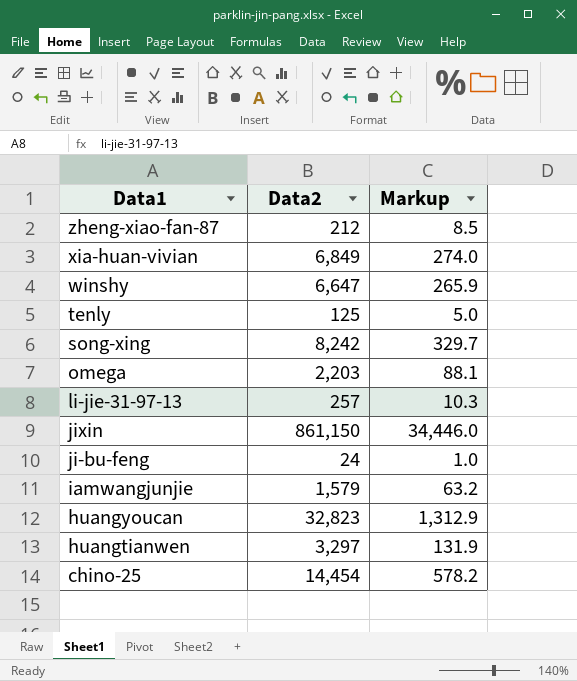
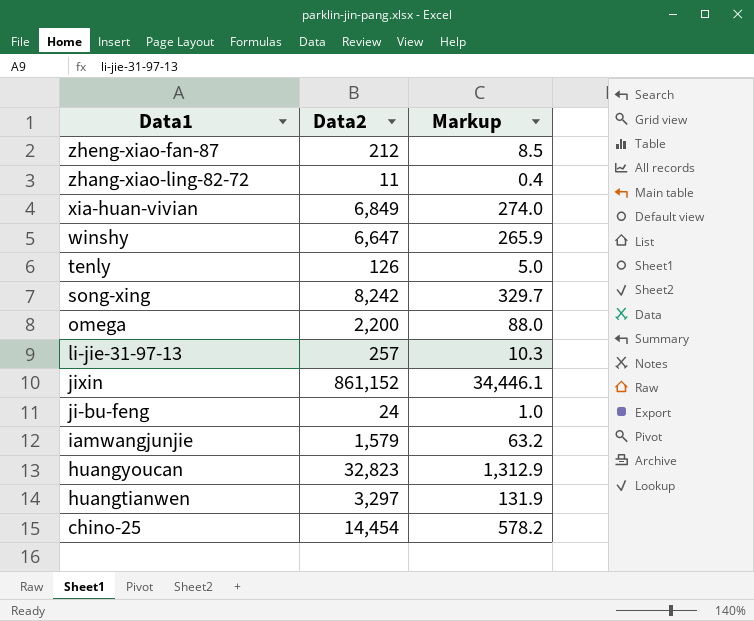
row zhang-xiao-ling-82-72: none -> 11 | 0.4
tenly | Data2: 125 -> 126
omega | Data2: 2,203 -> 2,200
omega | Markup: 88.1 -> 88.0
jixin | Data2: 861,150 -> 861,152
jixin | Markup: 34,446.0 -> 34,446.1

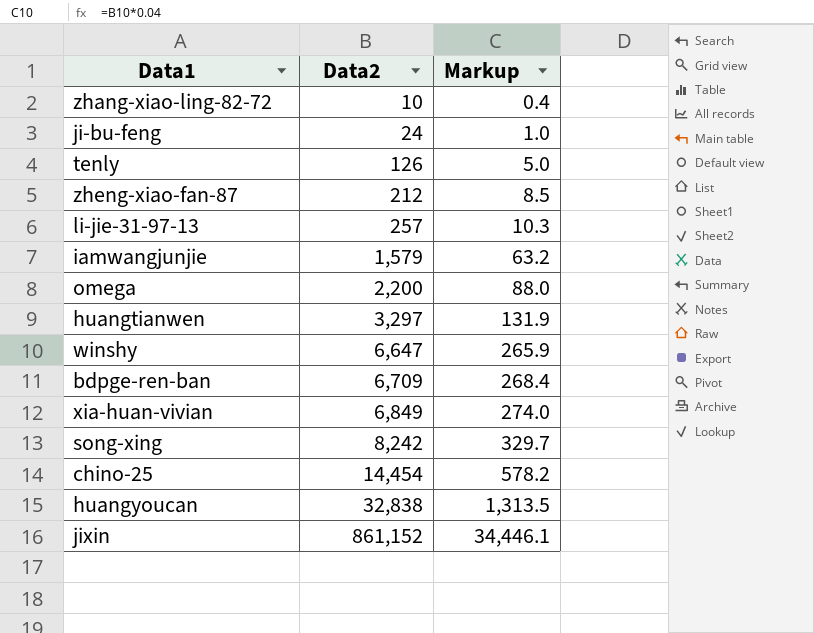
row order: Data1 descending -> Data2 ascending
zhang-xiao-ling-82-72 | Data2: 11 -> 10
row bdpge-ren-ban: none -> 6,709 | 268.4
huangyoucan | Data2: 32,823 -> 32,838
huangyoucan | Markup: 1,312.9 -> 1,313.5

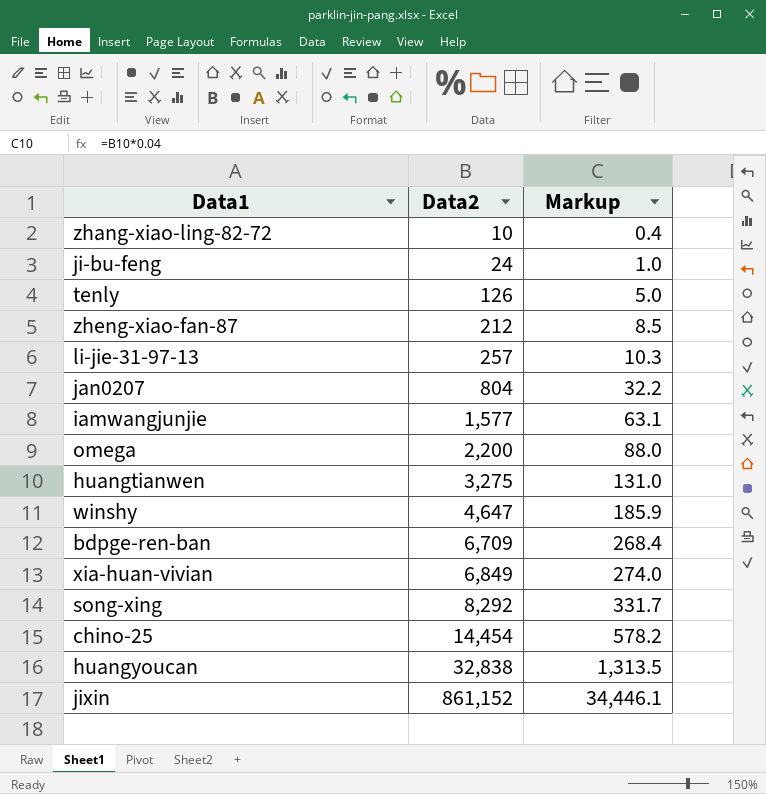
row jan0207: none -> 804 | 32.2
iamwangjunjie | Data2: 1,579 -> 1,577
iamwangjunjie | Markup: 63.2 -> 63.1
huangtianwen | Data2: 3,297 -> 3,275
huangtianwen | Markup: 131.9 -> 131.0
winshy | Data2: 6,647 -> 4,647
winshy | Markup: 265.9 -> 185.9
song-xing | Data2: 8,242 -> 8,292
song-xing | Markup: 329.7 -> 331.7

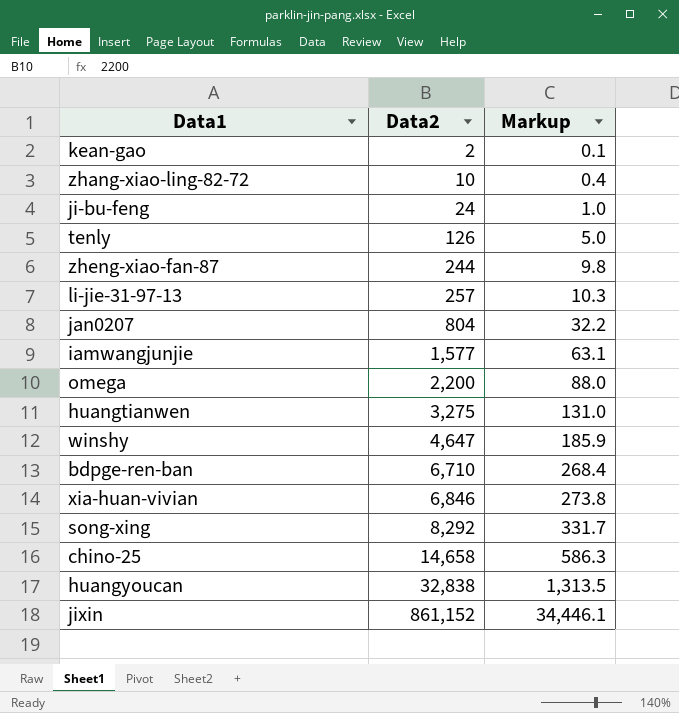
row kean-gao: none -> 2 | 0.1
zheng-xiao-fan-87 | Data2: 212 -> 244
zheng-xiao-fan-87 | Markup: 8.5 -> 9.8
bdpge-ren-ban | Data2: 6,709 -> 6,710
xia-huan-vivian | Data2: 6,849 -> 6,846
xia-huan-vivian | Markup: 274.0 -> 273.8
chino-25 | Data2: 14,454 -> 14,658
chino-25 | Markup: 578.2 -> 586.3

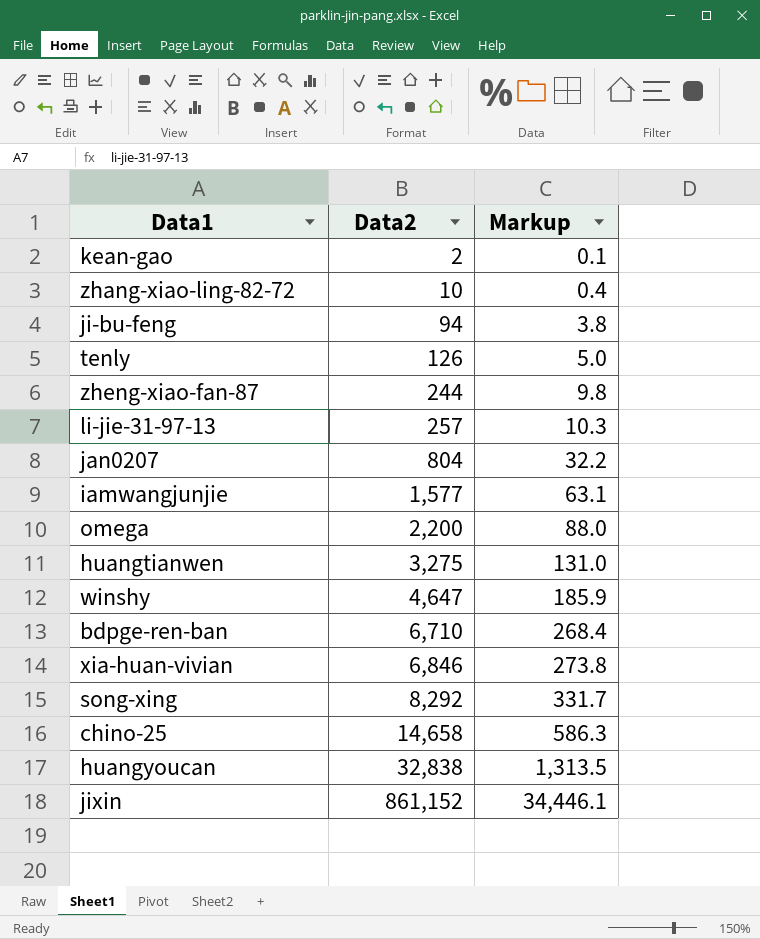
ji-bu-feng | Data2: 24 -> 94
ji-bu-feng | Markup: 1.0 -> 3.8

